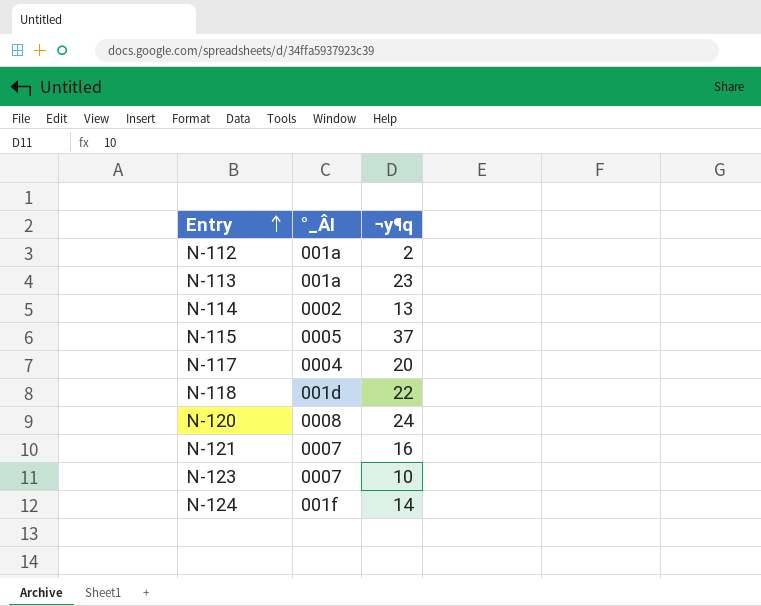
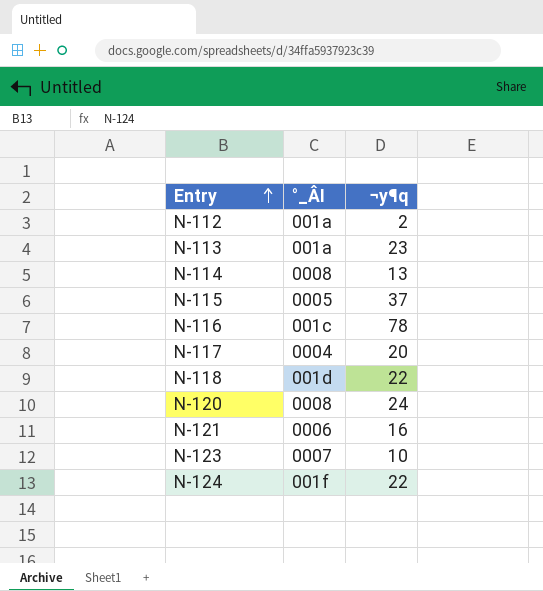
N-114 | °_ÂI: 0002 -> 0008
row N-116: none -> 001c | 78
N-121 | °_ÂI: 0007 -> 0006
N-124 | ¬y¶q: 14 -> 22

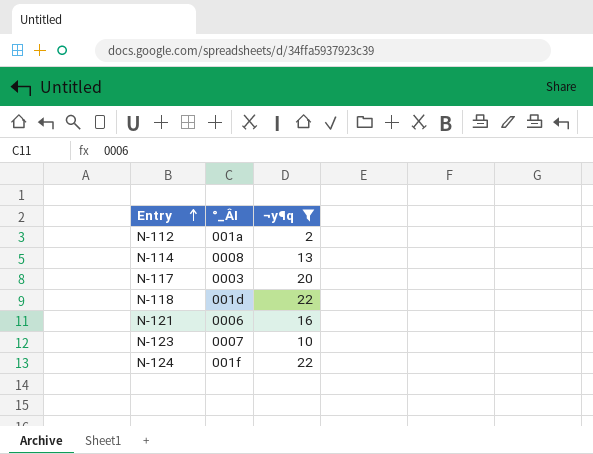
filter: none -> ¬y¶q <= 22
N-117 | °_ÂI: 0004 -> 0003

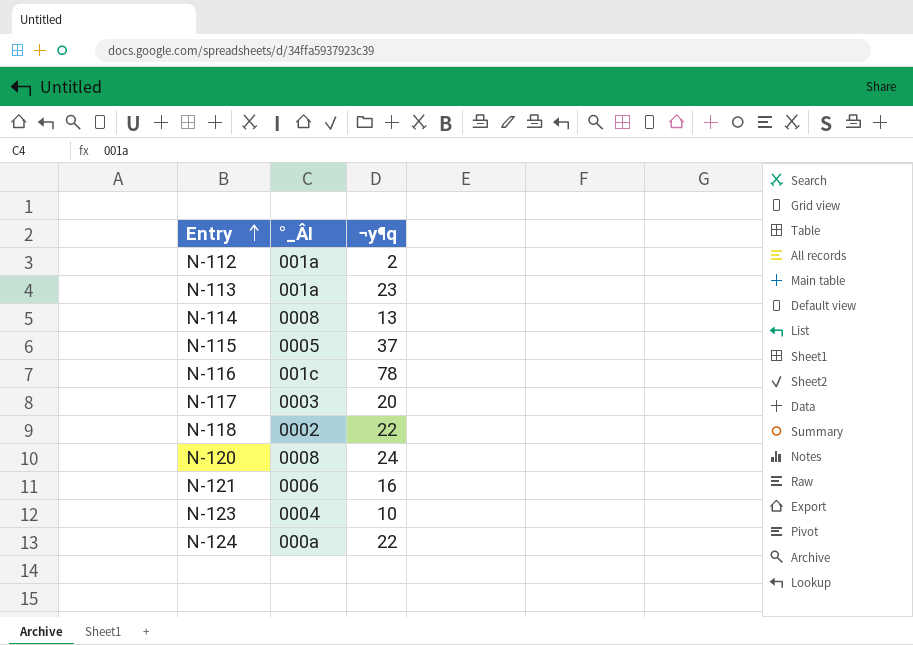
filter: ¬y¶q <= 22 -> none
N-118 | °_ÂI: 001d -> 0002
N-123 | °_ÂI: 0007 -> 0004
N-124 | °_ÂI: 001f -> 000a

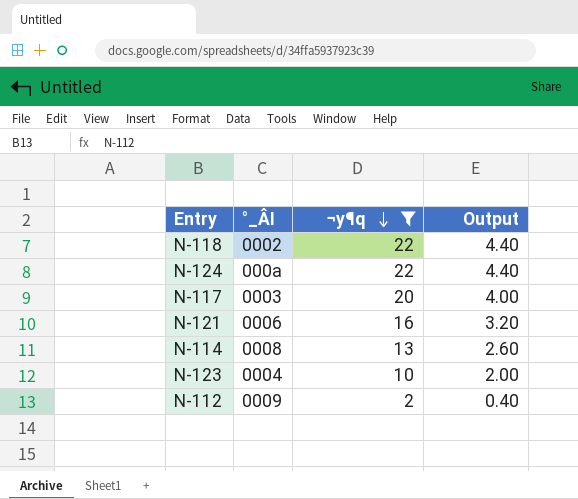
filter: none -> ¬y¶q <= 22
row order: Entry ascending -> ¬y¶q descending
column Output | formula: none -> [¬y¶q] * 0.2
N-112 | °_ÂI: 001a -> 0009

